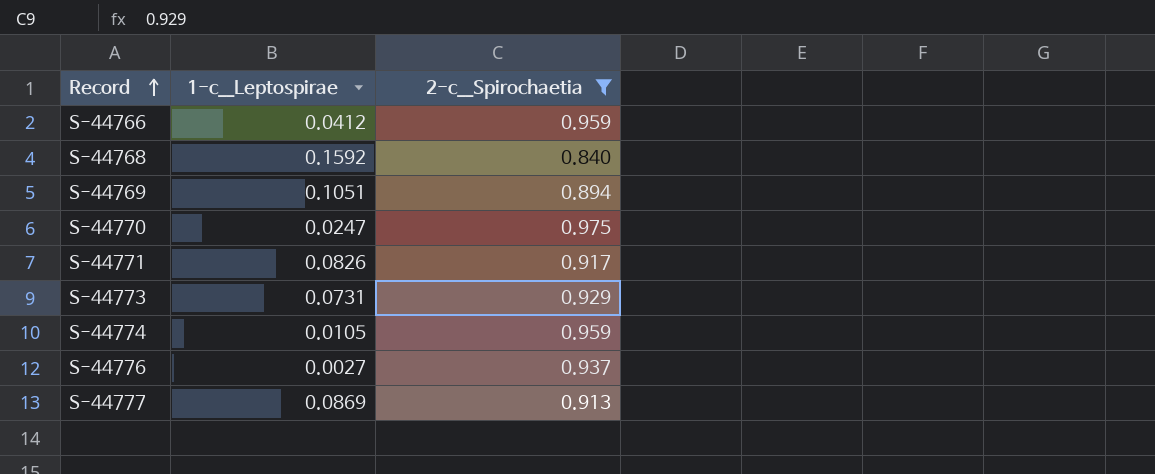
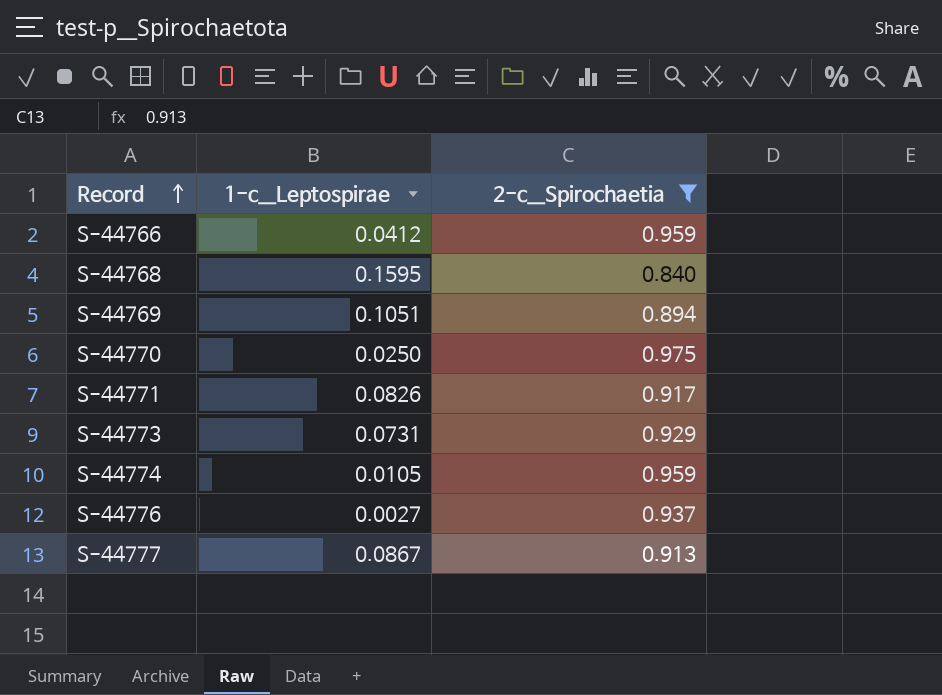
S-44768 | 1-c__Leptospirae: 0.1592 -> 0.1595
S-44770 | 1-c__Leptospirae: 0.0247 -> 0.0250
S-44777 | 1-c__Leptospirae: 0.0869 -> 0.0867

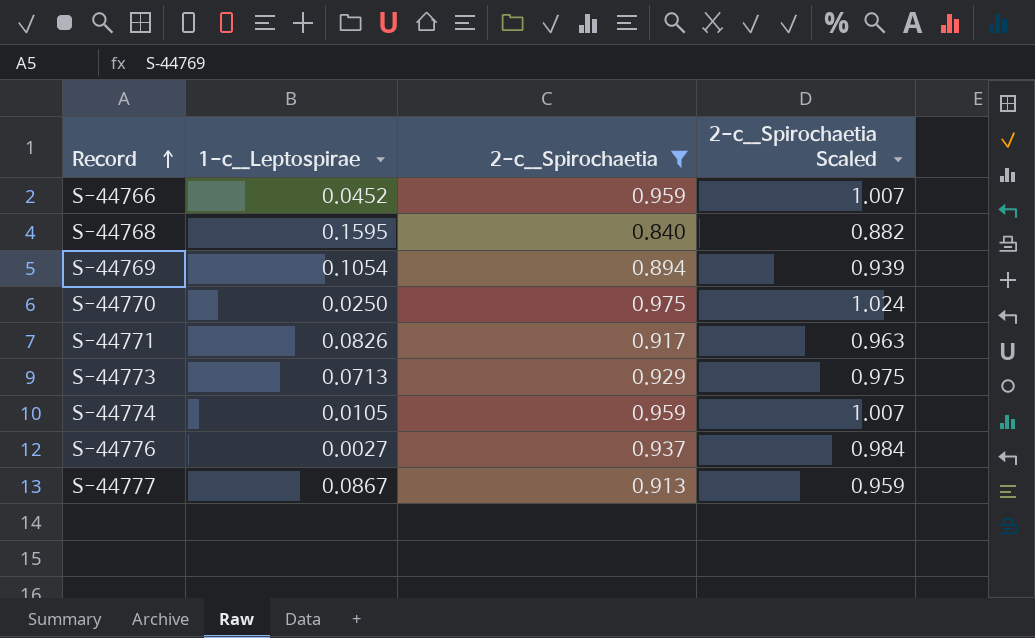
column 2-c__Spirochaetia Scaled | formula: none -> [2-c__Spirochaetia] * 1.05
S-44766 | 1-c__Leptospirae: 0.0412 -> 0.0452
S-44769 | 1-c__Leptospirae: 0.1051 -> 0.1054
S-44773 | 1-c__Leptospirae: 0.0731 -> 0.0713

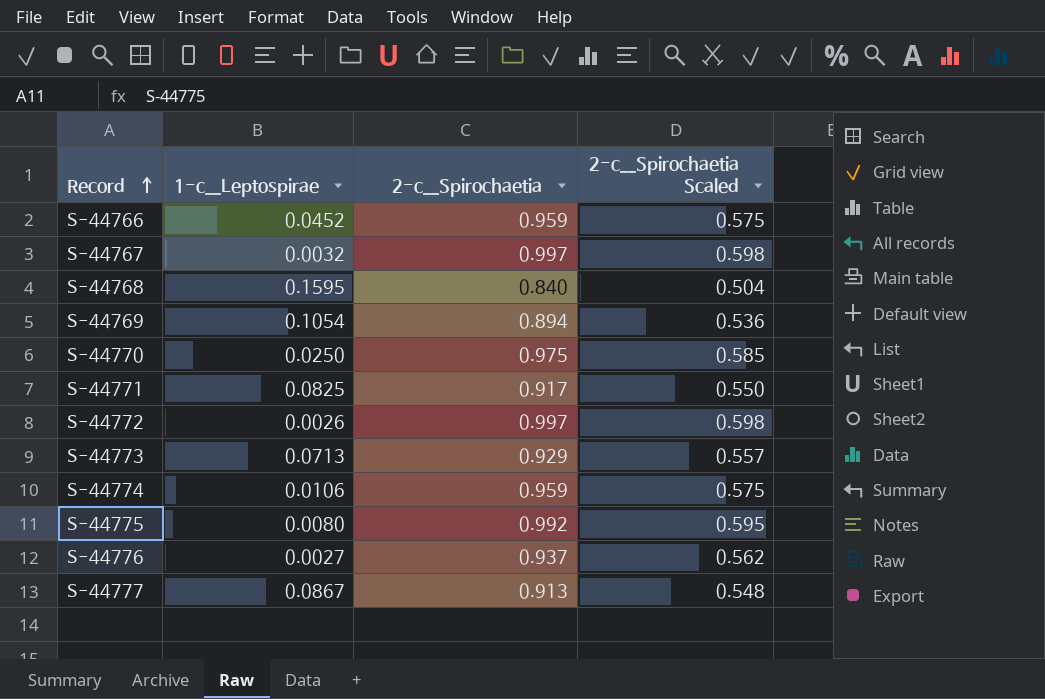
filter: 2-c__Spirochaetia <= 0.975 -> none
column 2-c__Spirochaetia Scaled | formula: [2-c__Spirochaetia] * 1.05 -> [2-c__Spirochaetia] * 0.6
S-44771 | 1-c__Leptospirae: 0.0826 -> 0.0825
S-44774 | 1-c__Leptospirae: 0.0105 -> 0.0106

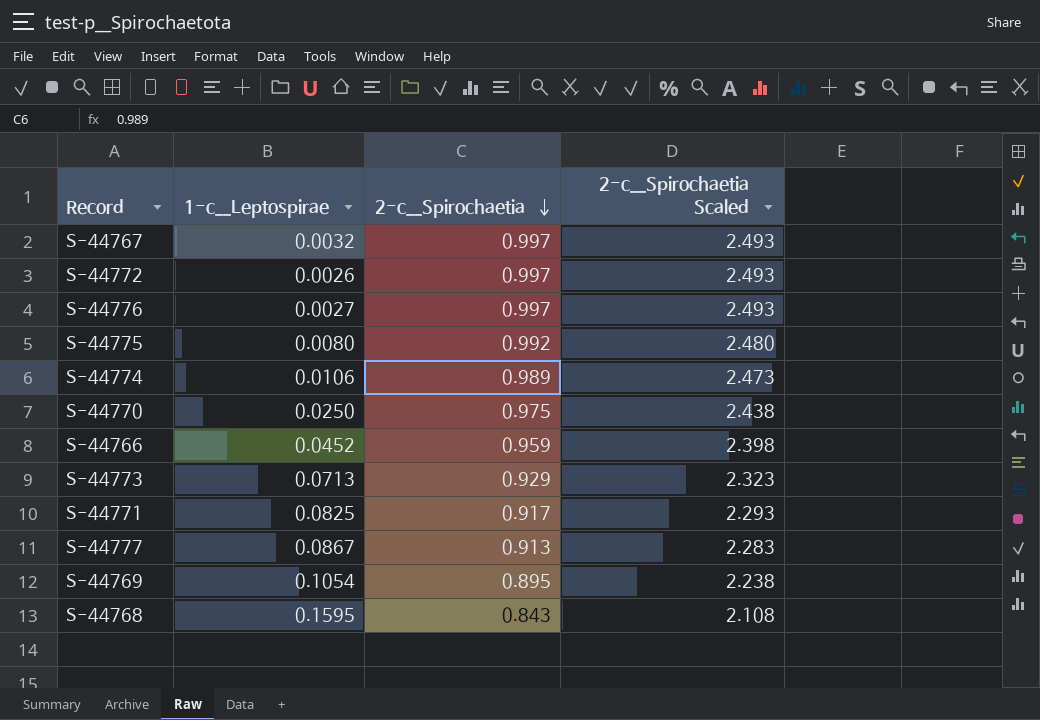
row order: Record ascending -> 2-c__Spirochaetia descending
column 2-c__Spirochaetia Scaled | formula: [2-c__Spirochaetia] * 0.6 -> [2-c__Spirochaetia] * 2.5
S-44776 | 2-c__Spirochaetia: 0.937 -> 0.997
S-44774 | 2-c__Spirochaetia: 0.959 -> 0.989
S-44769 | 2-c__Spirochaetia: 0.894 -> 0.895
S-44768 | 2-c__Spirochaetia: 0.840 -> 0.843

